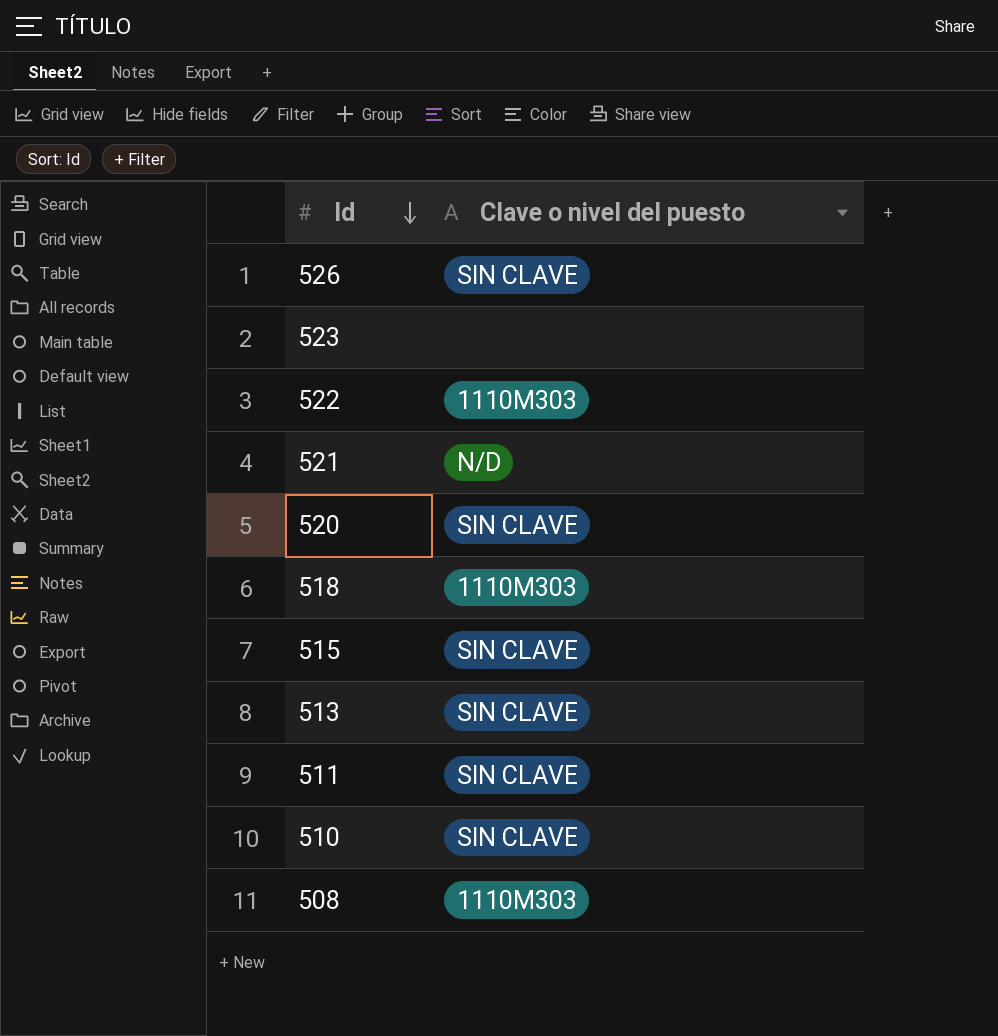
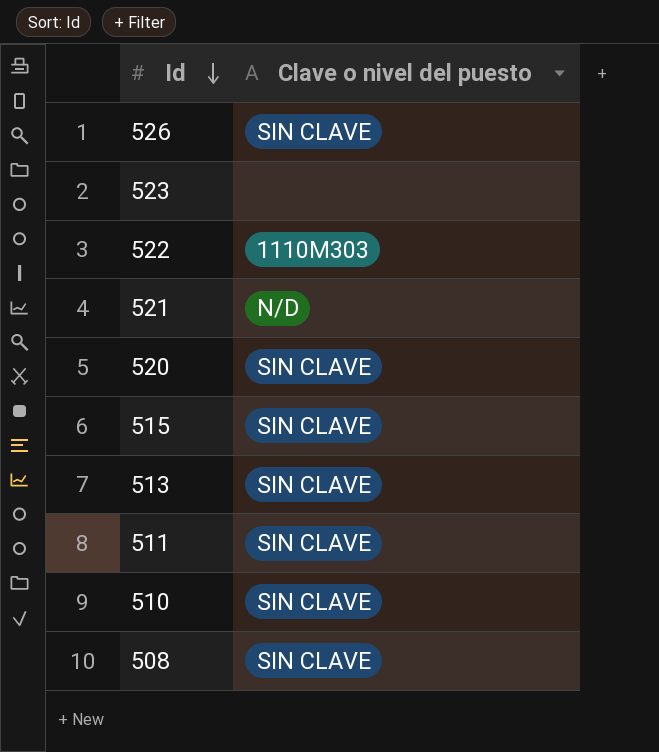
row 518: 1110M303 -> none
508 | Clave o nivel del puesto: 1110M303 -> SIN CLAVE

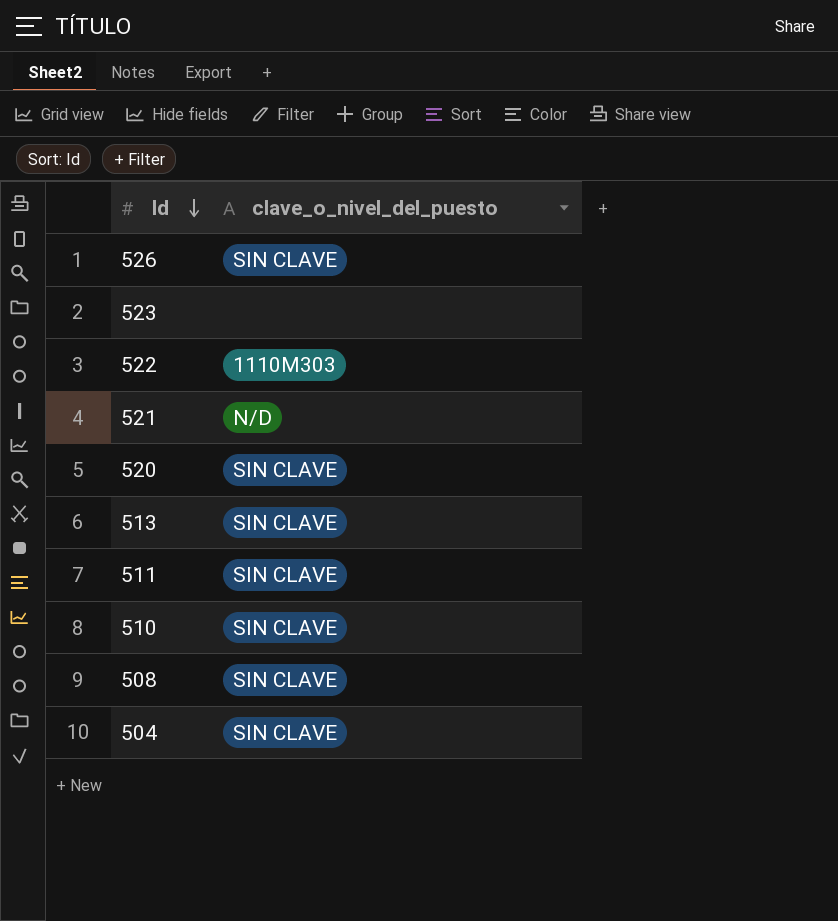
column name: Clave o nivel del puesto -> clave_o_nivel_del_puesto
row 515: SIN CLAVE -> none
row 504: none -> SIN CLAVE

